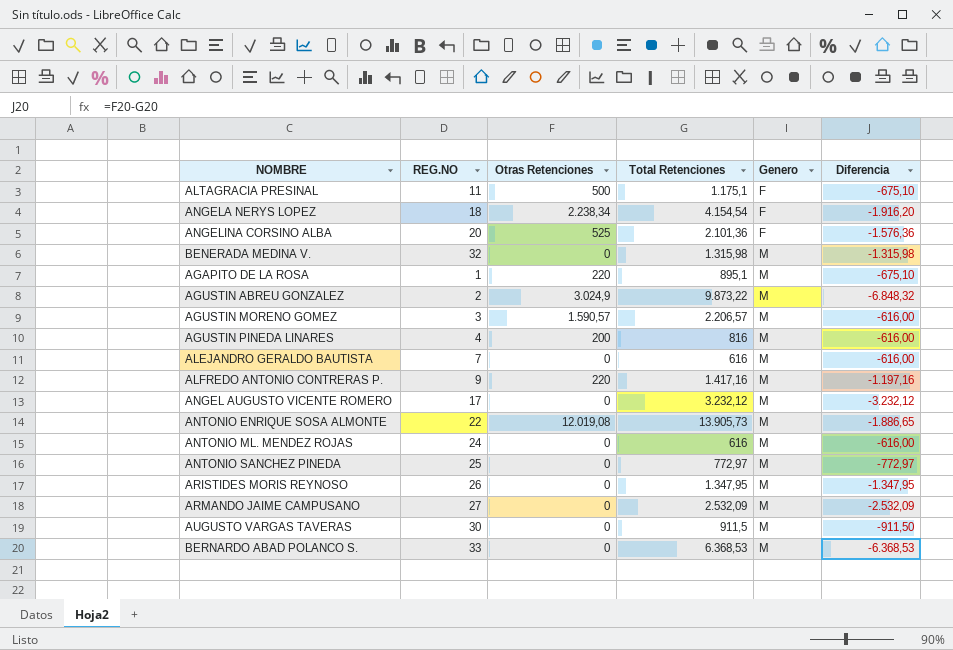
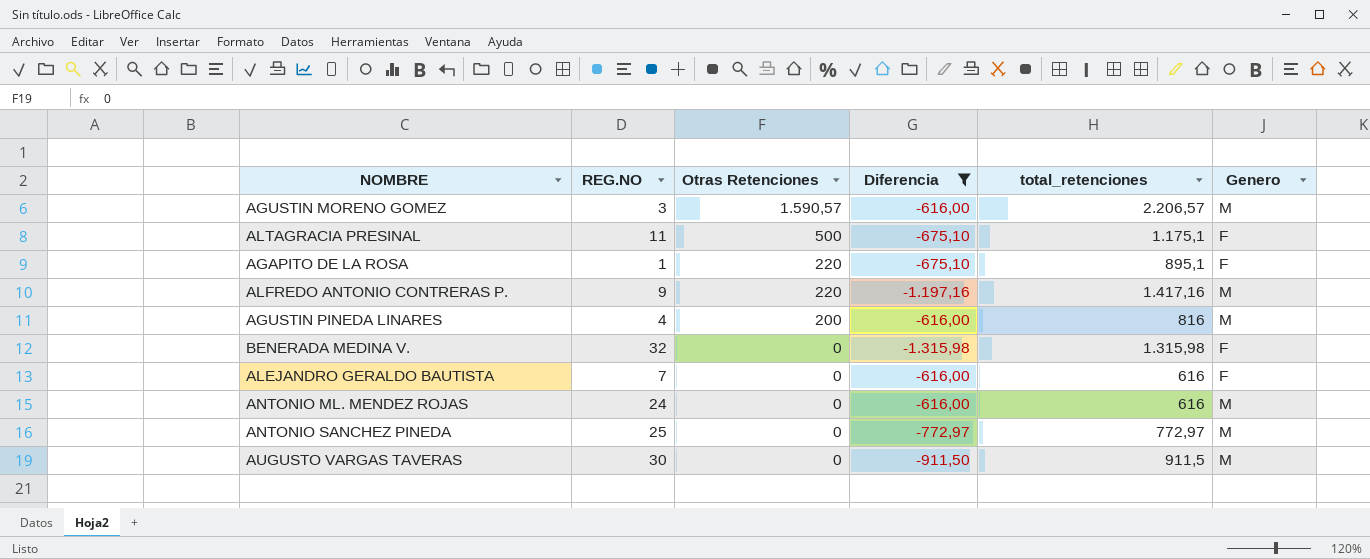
filter: none -> Diferencia >= -1.315,98
row order: Genero ascending -> Otras Retenciones descending
column Diferencia | position: 6 -> 4
column name: Total Retenciones -> total_retenciones
AGAPITO DE LA ROSA | Genero: M -> F
BENERADA MEDINA V. | Genero: M -> F
ALEJANDRO GERALDO BAUTISTA | Genero: M -> F

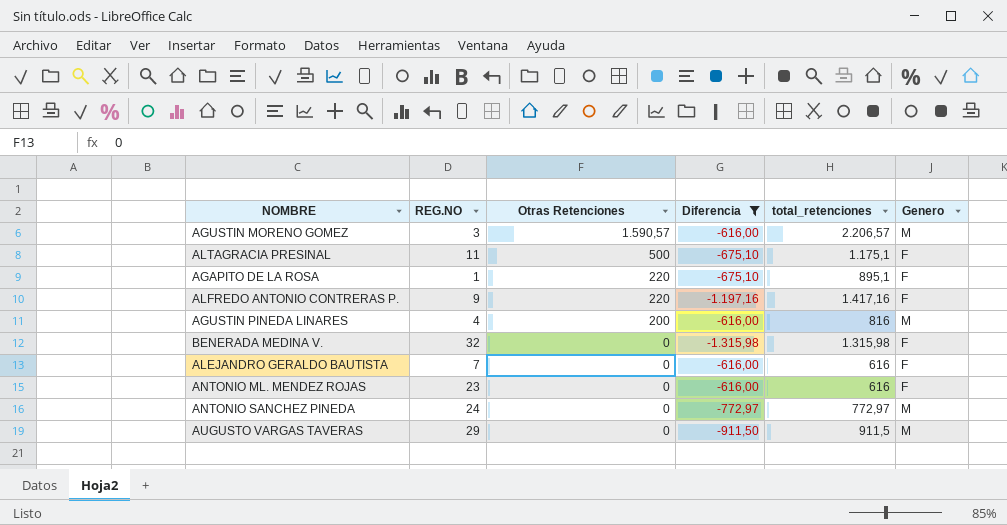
ALFREDO ANTONIO CONTRERAS P. | Genero: M -> F
ANTONIO ML. MENDEZ ROJAS | REG.NO: 24 -> 23
ANTONIO ML. MENDEZ ROJAS | Genero: M -> F
ANTONIO SANCHEZ PINEDA | REG.NO: 25 -> 24
AUGUSTO VARGAS TAVERAS | REG.NO: 30 -> 29

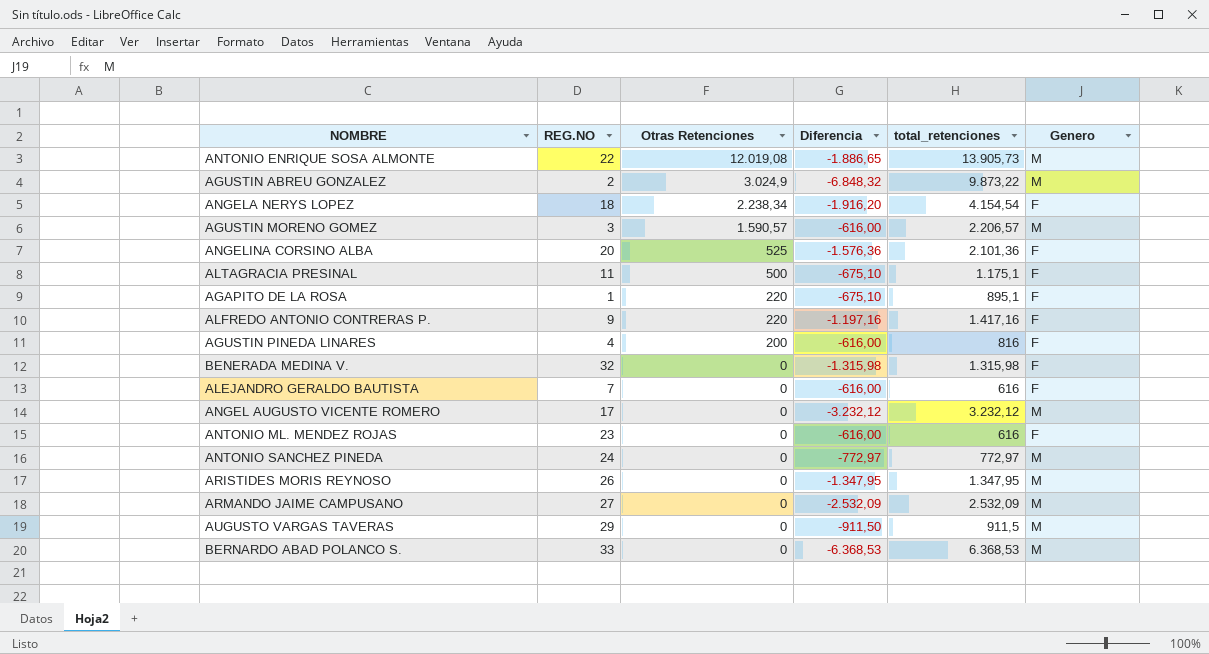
filter: Diferencia >= -1.315,98 -> none
AGUSTIN PINEDA LINARES | Genero: M -> F

